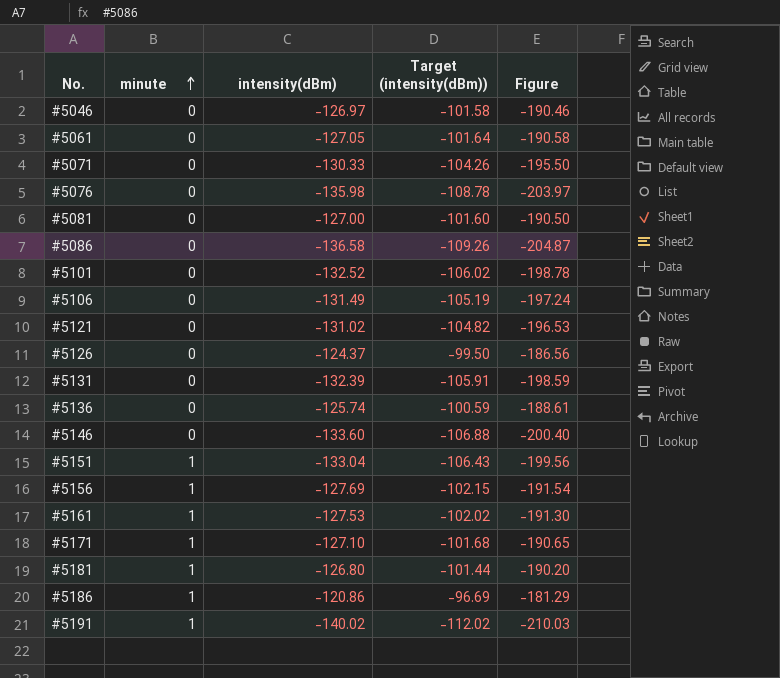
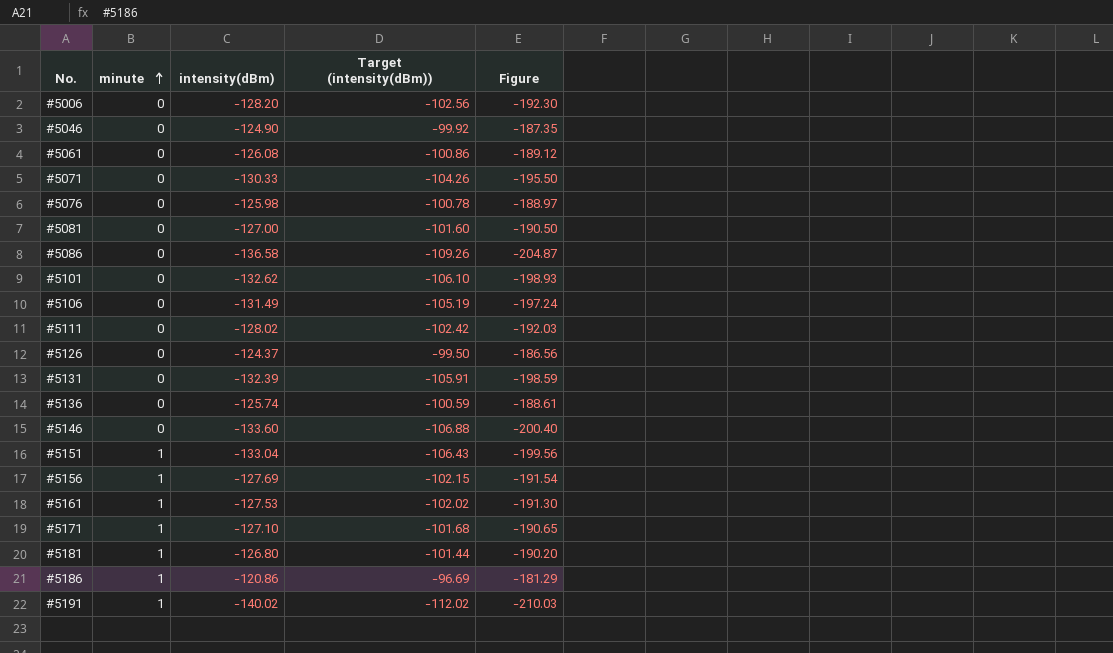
row #5121: 0 | -131.02 | -104.82 | -196.53 -> none
row #5006: none -> 0 | -128.20 | -102.56 | -192.30
#5046 | intensity(dBm): -126.97 -> -124.90
#5046 | Target (intensity(dBm)): -101.58 -> -99.92
#5046 | Figure: -190.46 -> -187.35
#5061 | intensity(dBm): -127.05 -> -126.08
#5061 | Target (intensity(dBm)): -101.64 -> -100.86
#5061 | Figure: -190.58 -> -189.12
#5076 | intensity(dBm): -135.98 -> -125.98
#5076 | Target (intensity(dBm)): -108.78 -> -100.78
#5076 | Figure: -203.97 -> -188.97
#5101 | intensity(dBm): -132.52 -> -132.62
#5101 | Target (intensity(dBm)): -106.02 -> -106.10
#5101 | Figure: -198.78 -> -198.93
row #5111: none -> 0 | -128.02 | -102.42 | -192.03

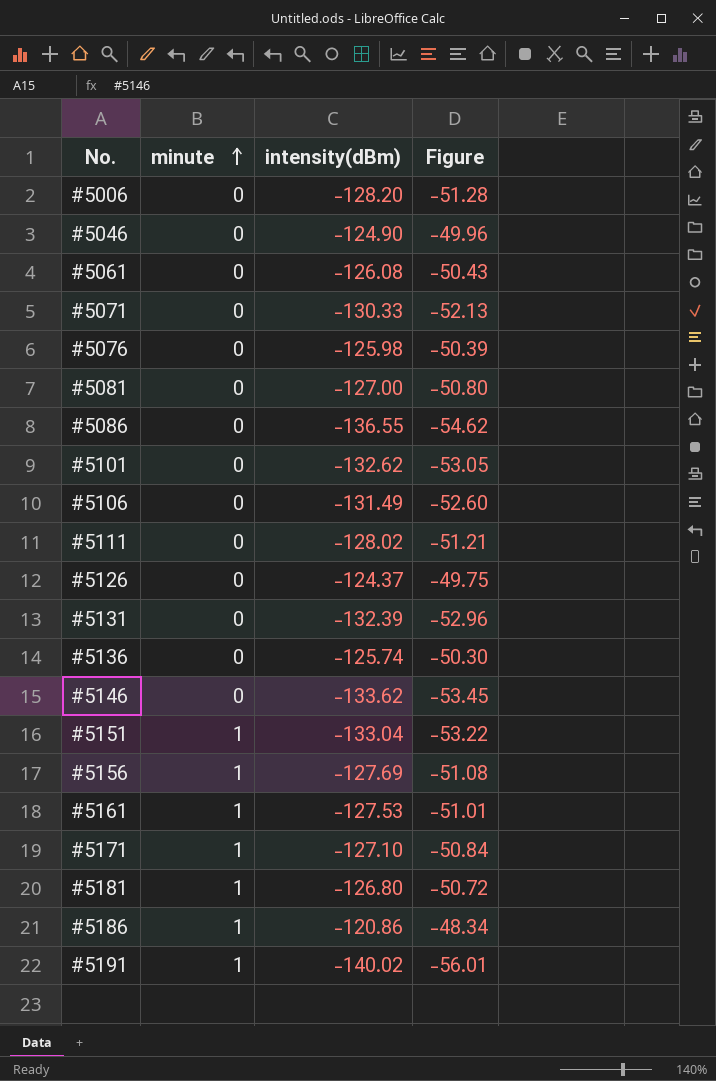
column Target (intensity(dBm)) | formula: [intensity(dBm)] * 0.8 -> none
column Figure | formula: [intensity(dBm)] * 1.5 -> [intensity(dBm)] * 0.4
#5086 | intensity(dBm): -136.58 -> -136.55
#5146 | intensity(dBm): -133.60 -> -133.62

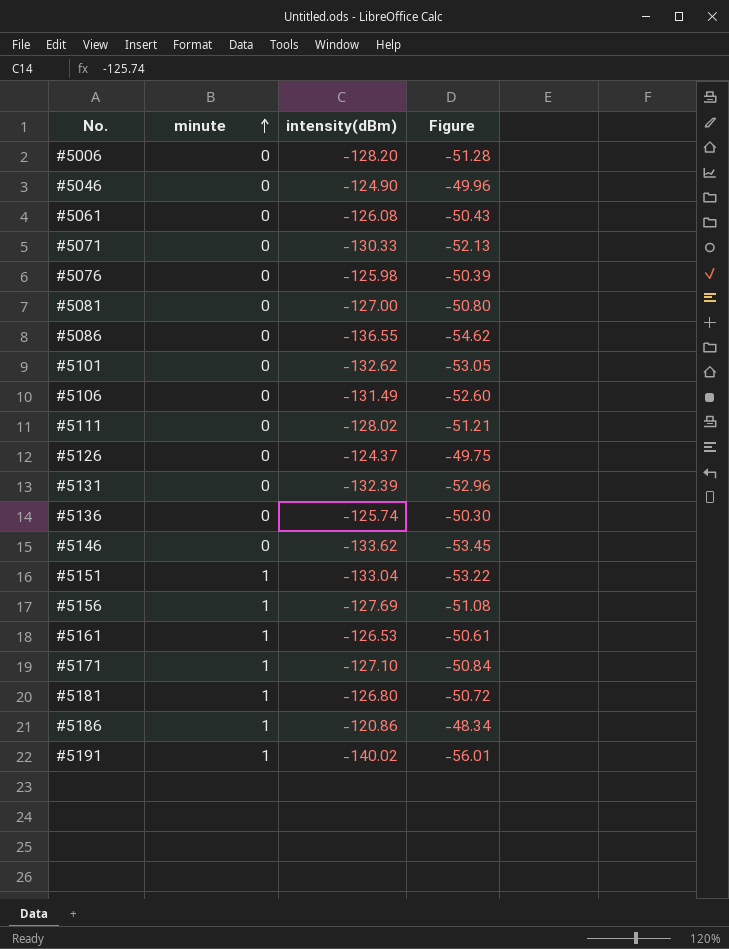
#5161 | intensity(dBm): -127.53 -> -126.53
#5161 | Figure: -51.01 -> -50.61

